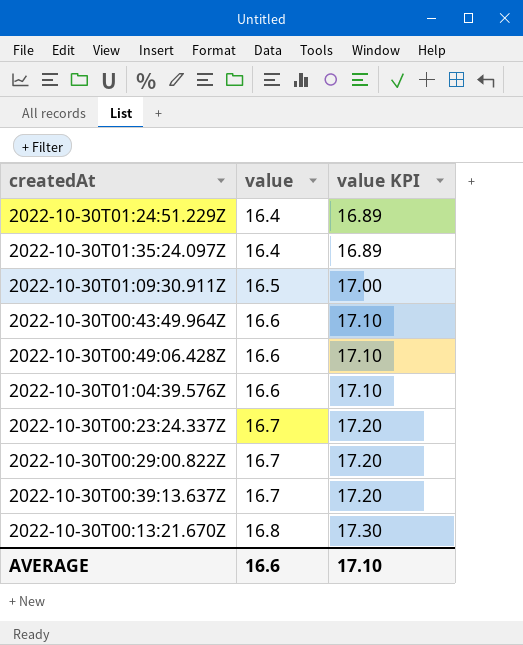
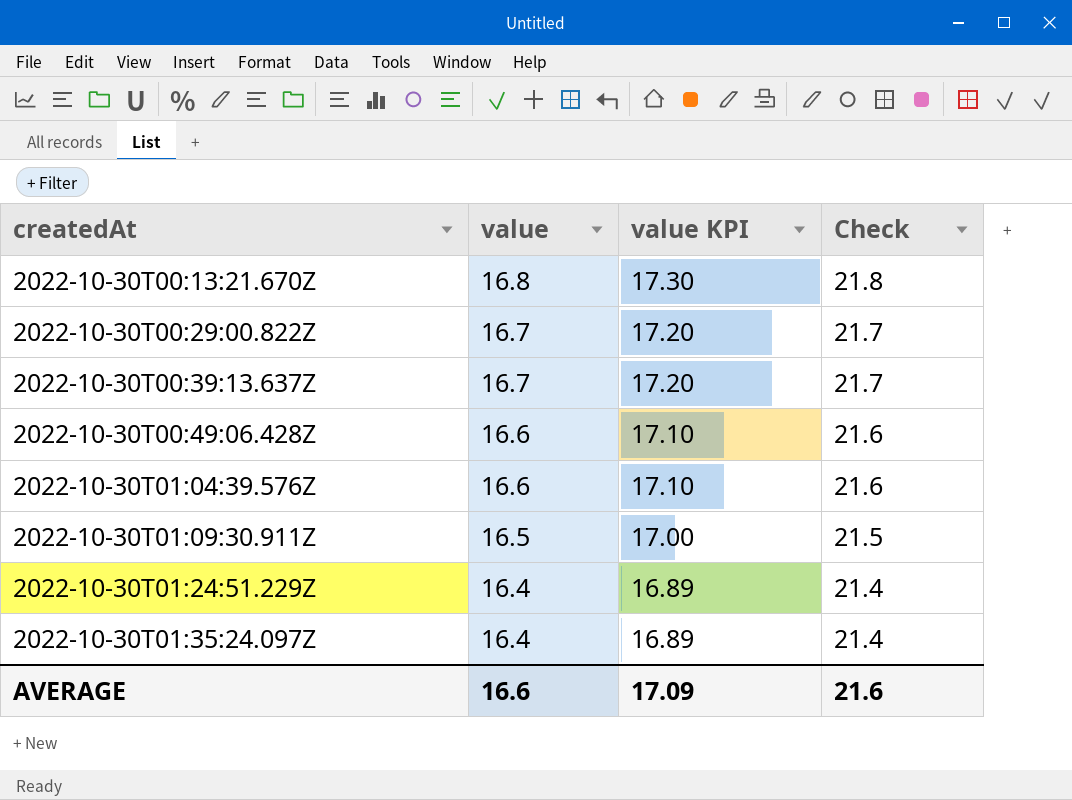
row order: value ascending -> createdAt ascending
column Check | formula: none -> [value] + 5
row 2022-10-30T00:43:49.964Z: 16.6 | 17.10 -> none
row 2022-10-30T00:23:24.337Z: 16.7 | 17.20 -> none
AVERAGE | value KPI: 17.10 -> 17.09

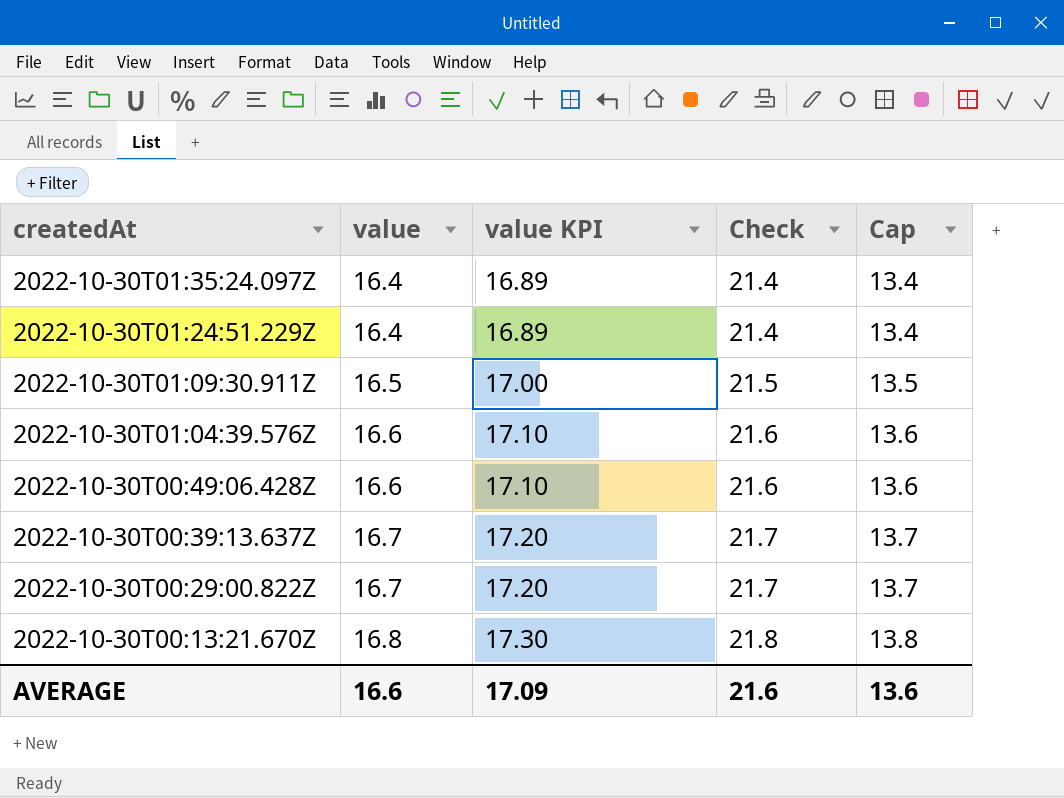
row order: createdAt ascending -> createdAt descending
column Cap | formula: none -> [value] - 3

